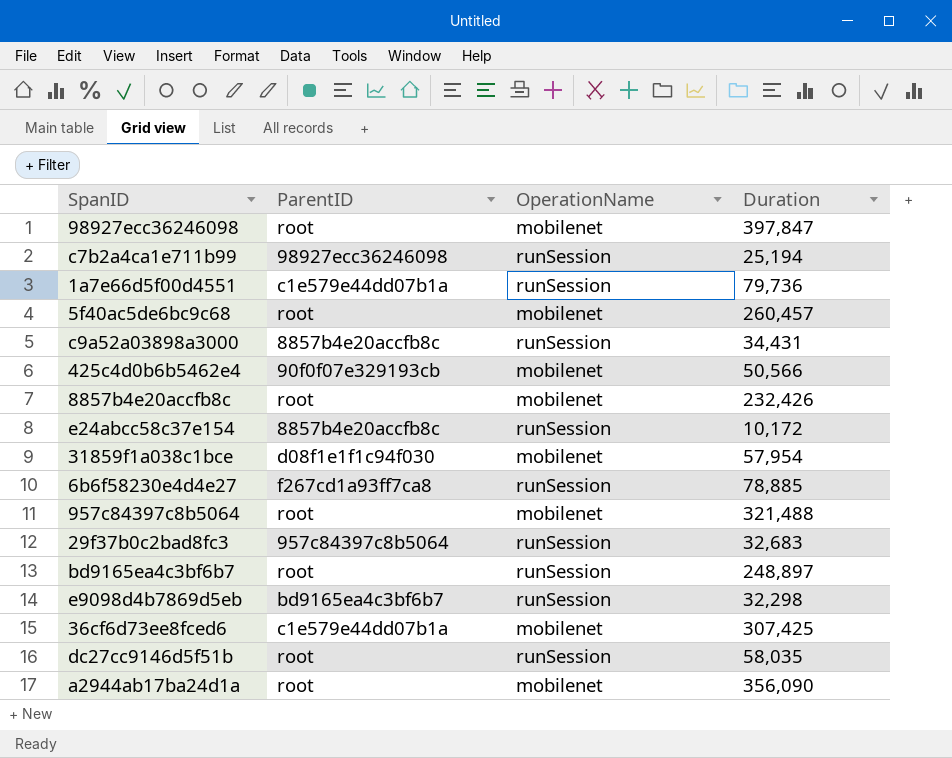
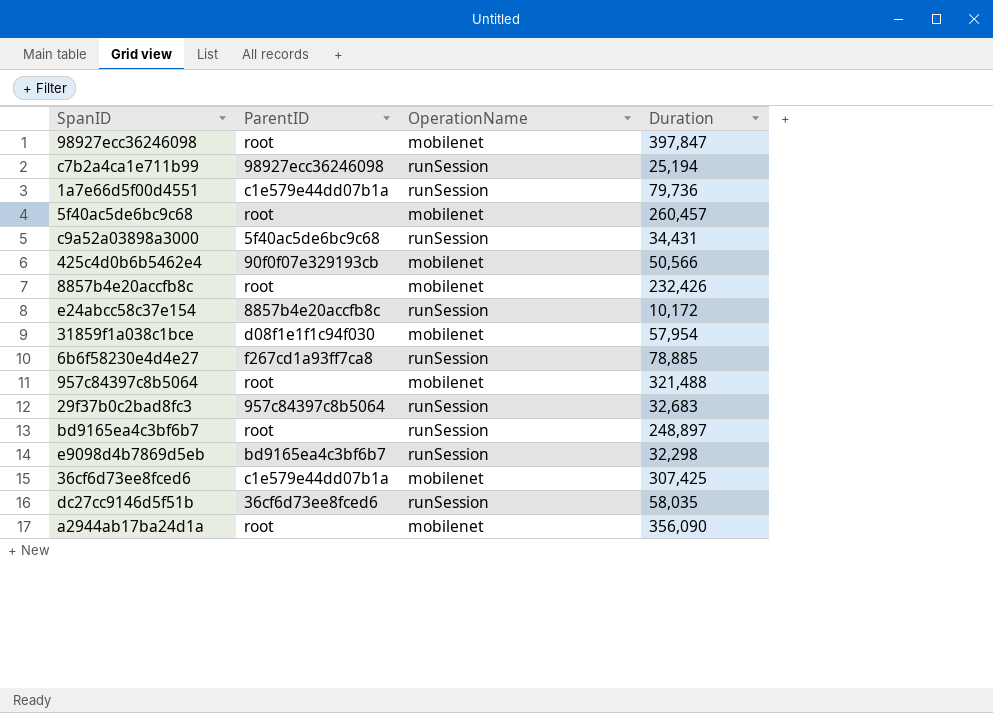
c9a52a03898a3000 | ParentID: 8857b4e20accfb8c -> 5f40ac5de6bc9c68
dc27cc9146d5f51b | ParentID: root -> 36cf6d73ee8fced6

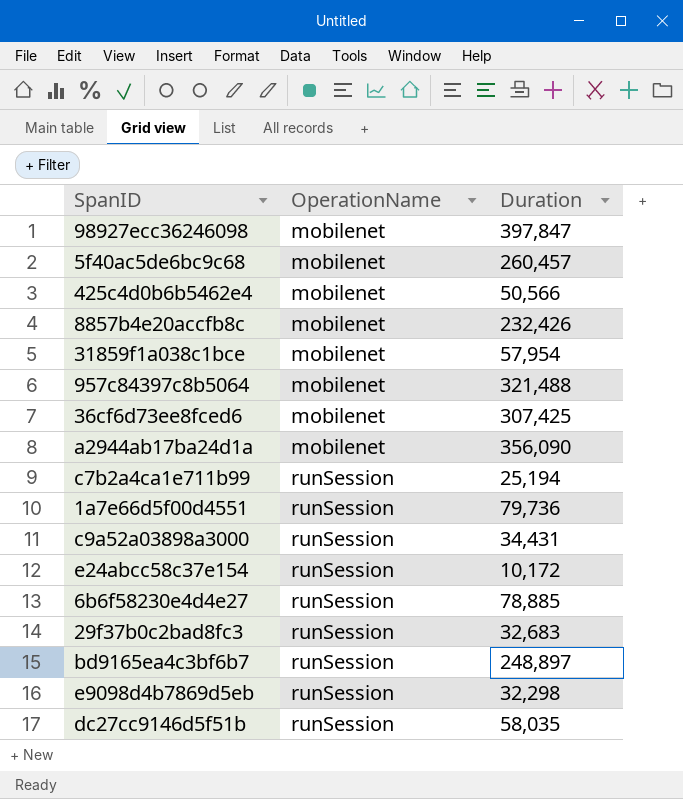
row order: none -> OperationName ascending
column ParentID | position: 2 -> none

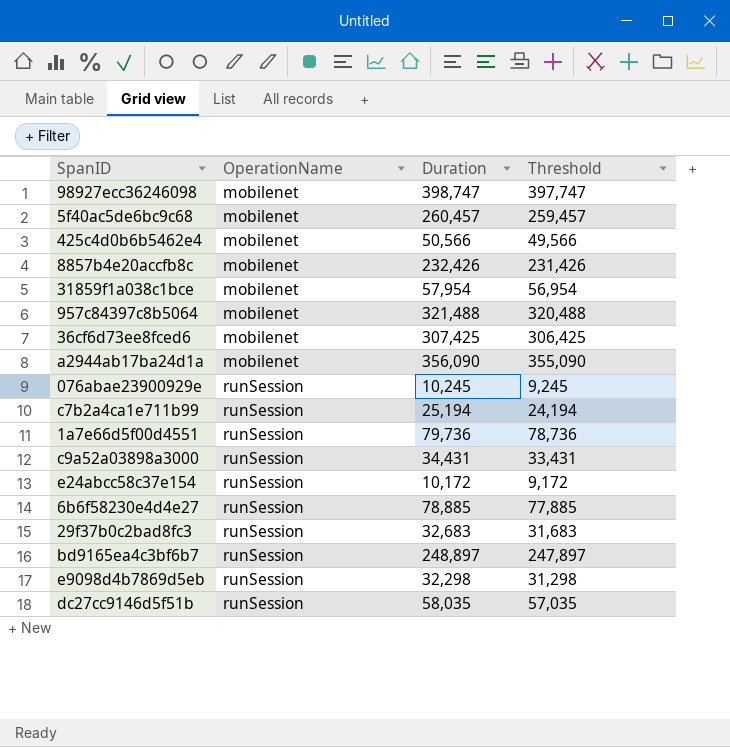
column Threshold | formula: none -> [Duration] - 1000
98927ecc36246098 | Duration: 397,847 -> 398,747
row 076abae23900929e: none -> runSession | 10,245 | 9,245

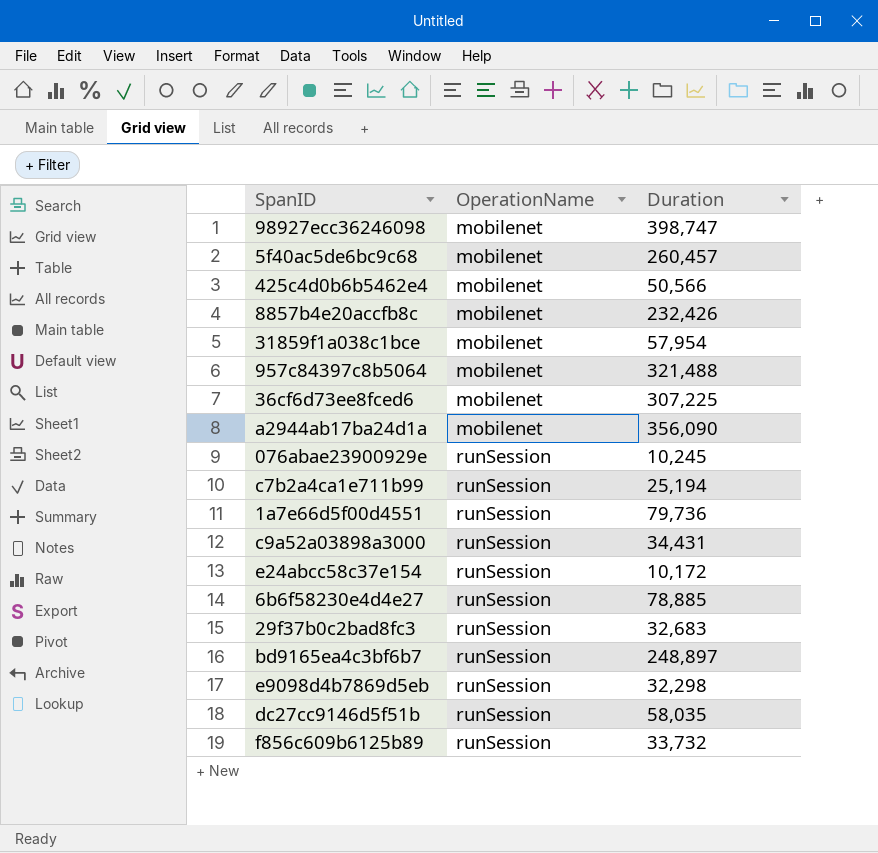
column Threshold | formula: [Duration] - 1000 -> none
36cf6d73ee8fced6 | Duration: 307,425 -> 307,225
row f856c609b6125b89: none -> runSession | 33,732

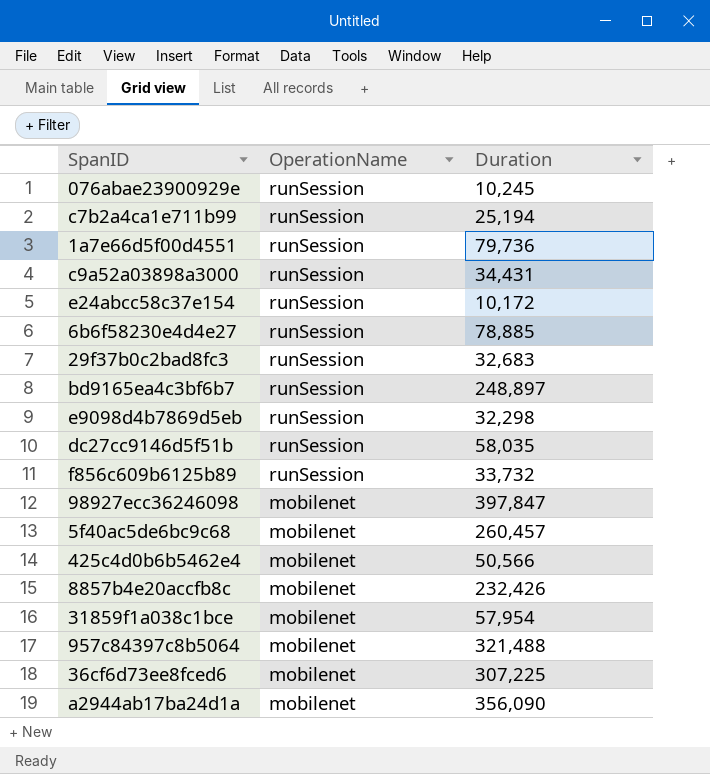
row order: OperationName ascending -> OperationName descending
98927ecc36246098 | Duration: 398,747 -> 397,847

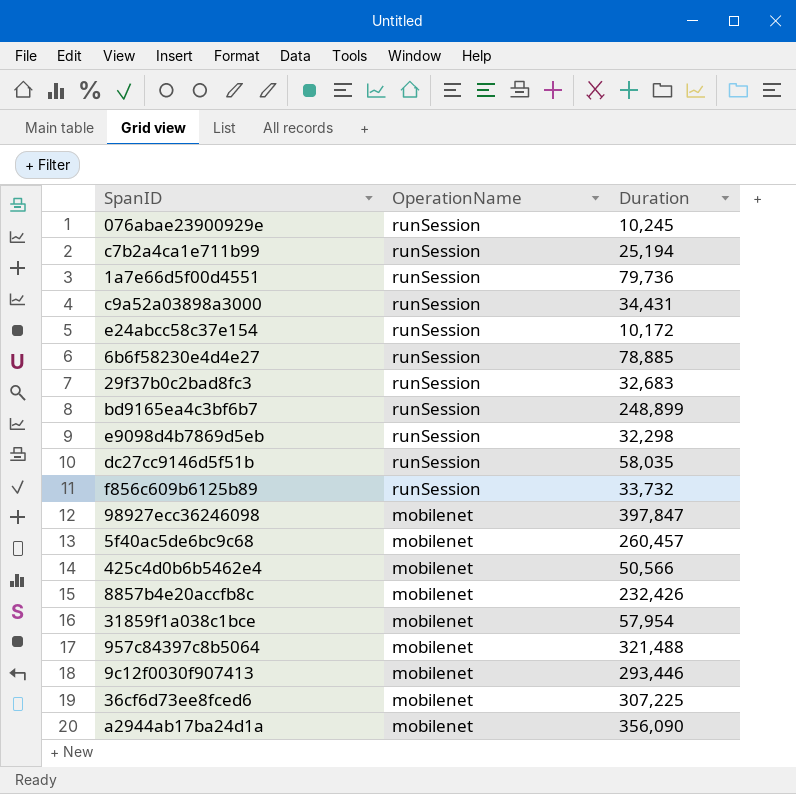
bd9165ea4c3bf6b7 | Duration: 248,897 -> 248,899
row 9c12f0030f907413: none -> mobilenet | 293,446

